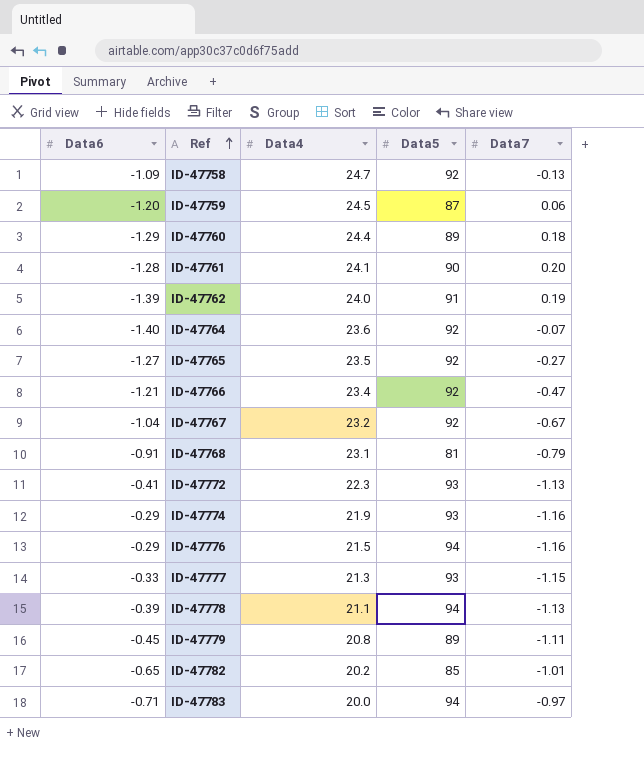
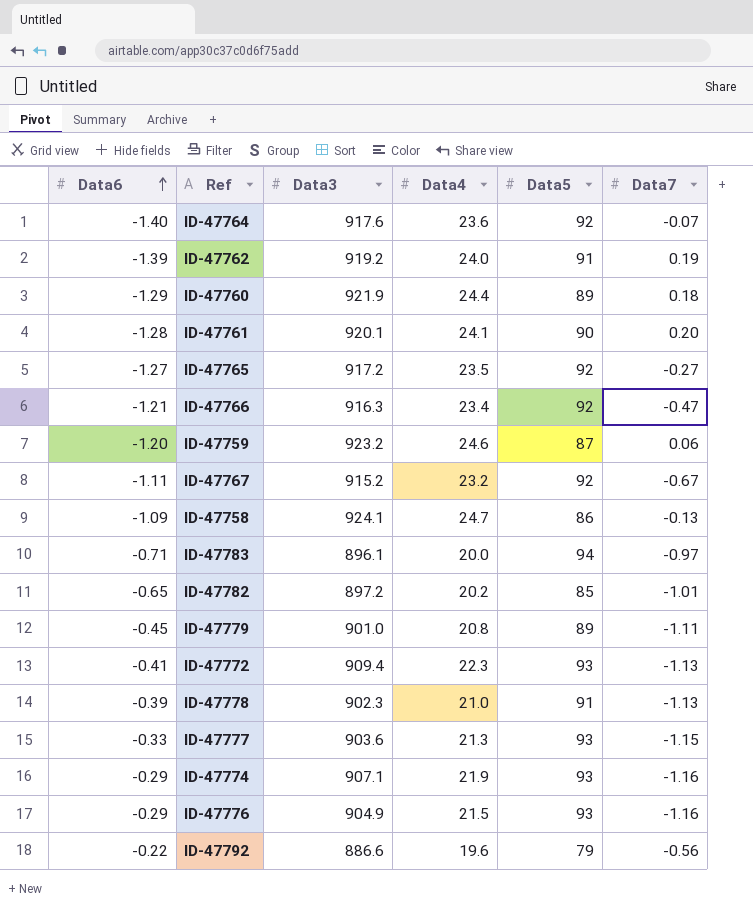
row order: Ref ascending -> Data6 ascending
column Data3 | position: none -> 3
row ID-47768: -0.91 | 23.1 | 81 | -0.79 -> none
ID-47759 | Data4: 24.5 -> 24.6
ID-47767 | Data6: -1.04 -> -1.11
ID-47758 | Data5: 92 -> 86
ID-47778 | Data4: 21.1 -> 21.0
ID-47778 | Data5: 94 -> 91
ID-47776 | Data5: 94 -> 93
row ID-47792: none -> -0.22 | 886.6 | 19.6 | 79 | -0.56

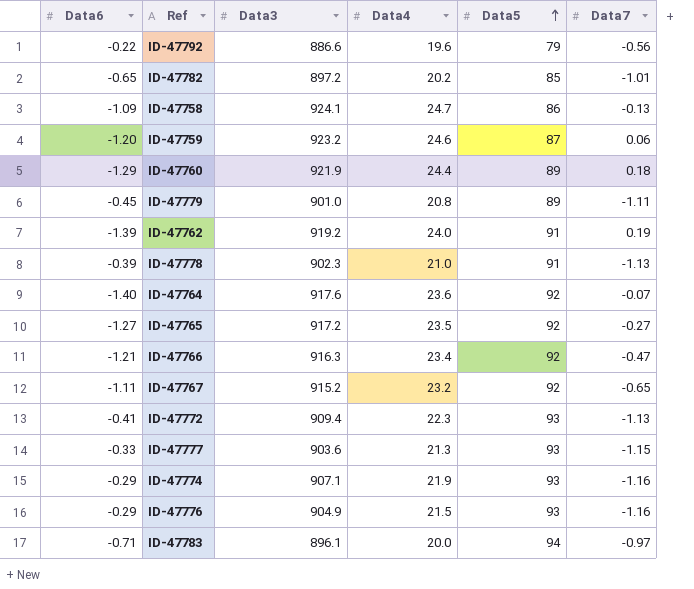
row order: Data6 ascending -> Data5 ascending
row ID-47761: -1.28 | 920.1 | 24.1 | 90 | 0.20 -> none
ID-47767 | Data7: -0.67 -> -0.65

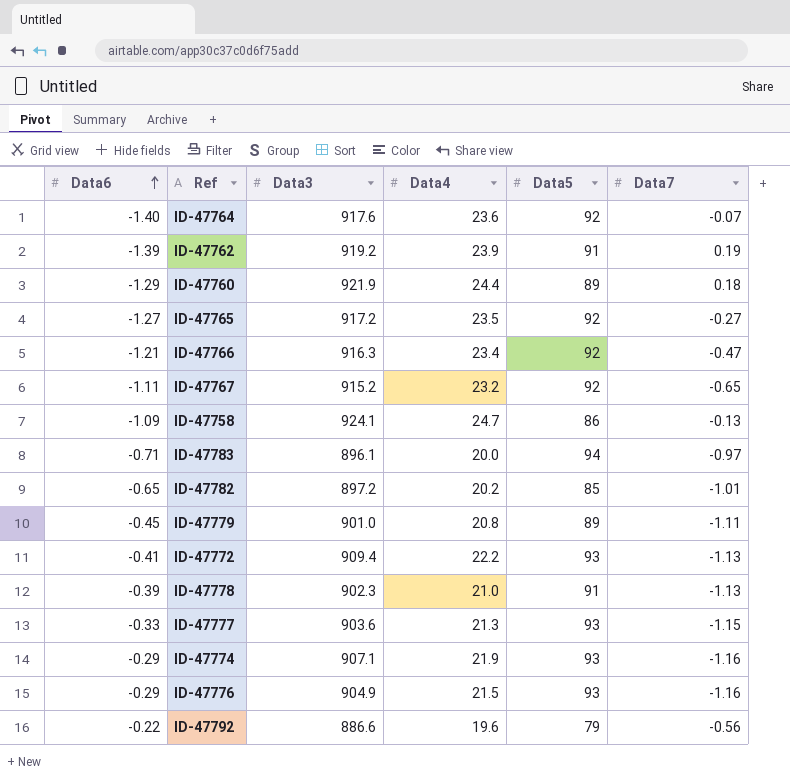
row order: Data5 ascending -> Data6 ascending
row ID-47759: -1.20 | 923.2 | 24.6 | 87 | 0.06 -> none
ID-47762 | Data4: 24.0 -> 23.9
ID-47772 | Data4: 22.3 -> 22.2

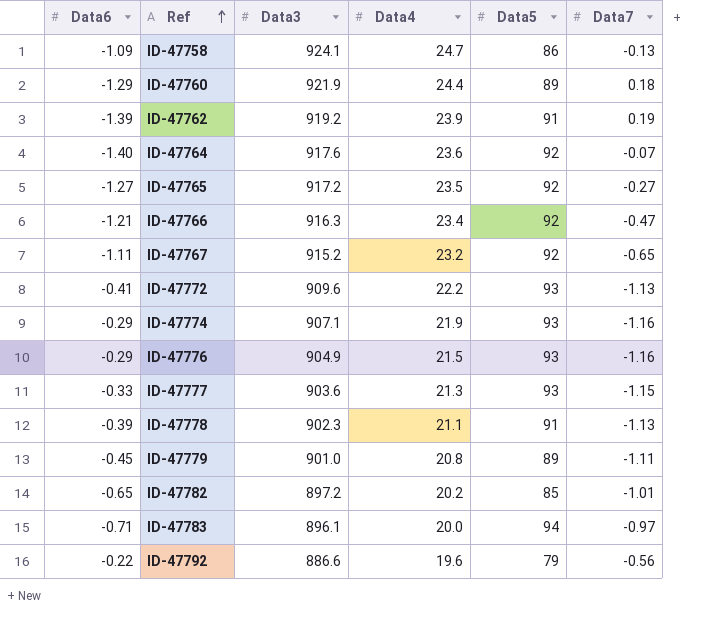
row order: Data6 ascending -> Ref ascending
ID-47772 | Data3: 909.4 -> 909.6
ID-47778 | Data4: 21.0 -> 21.1

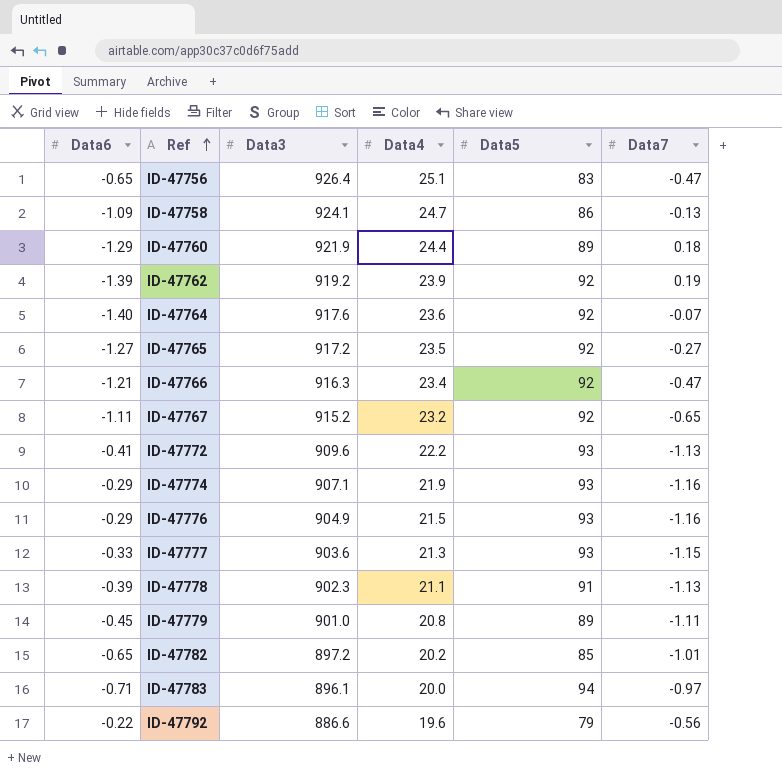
row ID-47756: none -> -0.65 | 926.4 | 25.1 | 83 | -0.47
ID-47762 | Data5: 91 -> 92

